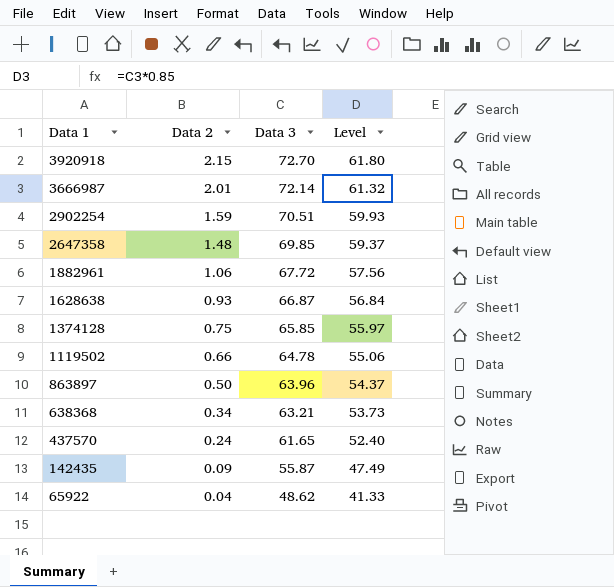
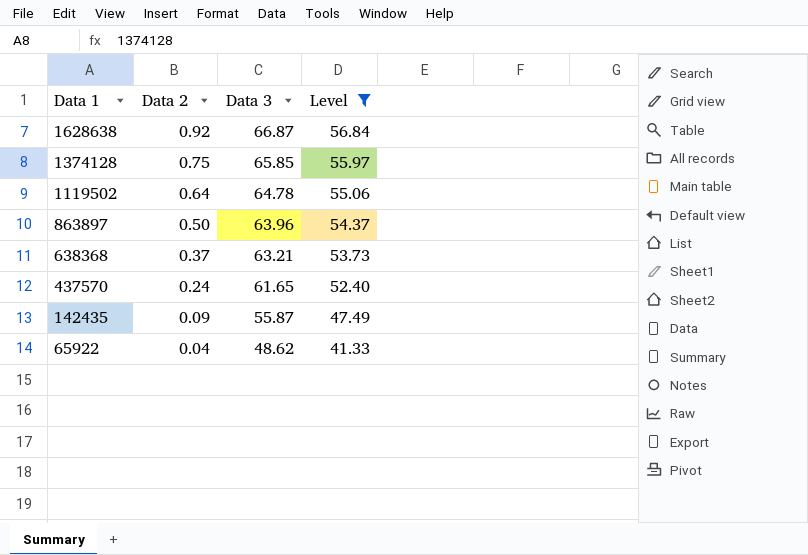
filter: none -> Level <= 56.84
1628638 | Data 2: 0.93 -> 0.92
1119502 | Data 2: 0.66 -> 0.64
638368 | Data 2: 0.34 -> 0.37

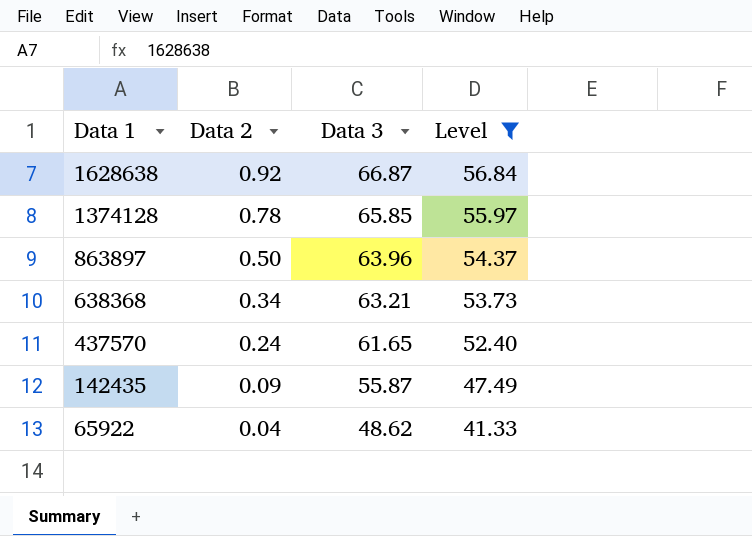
row 1119502: 0.64 | 64.78 | 55.06 -> none
1374128 | Data 2: 0.75 -> 0.78
638368 | Data 2: 0.37 -> 0.34

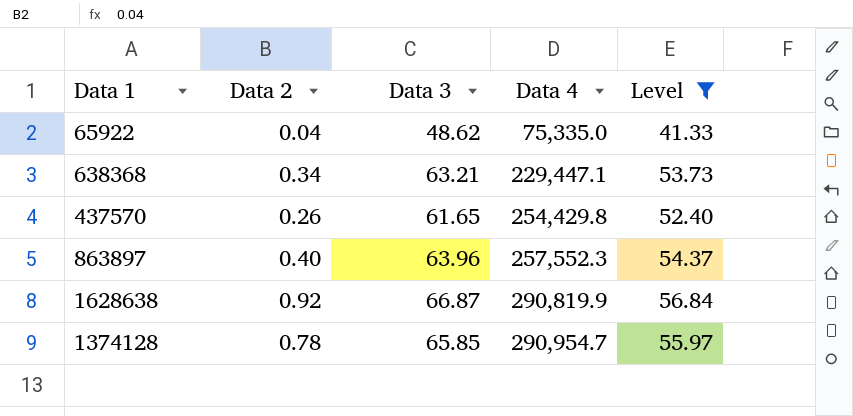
row order: Data 1 descending -> Data 4 ascending
column Data 4 | position: none -> 4
row 142435: 0.09 | 55.87 | 47.49 -> none
437570 | Data 2: 0.24 -> 0.26
863897 | Data 2: 0.50 -> 0.40

